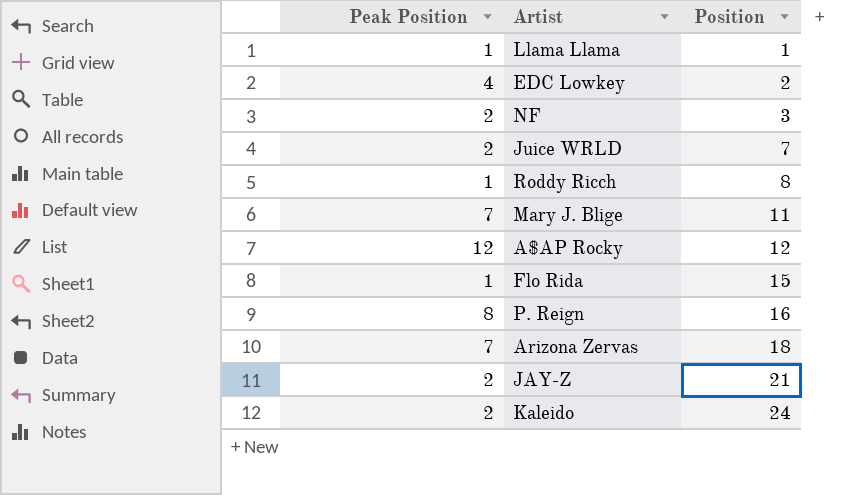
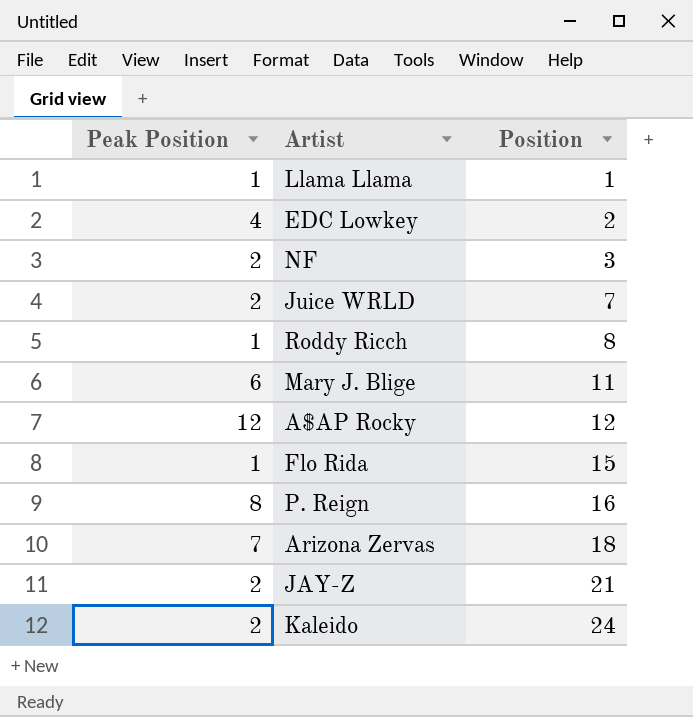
Mary J. Blige | Peak Position: 7 -> 6

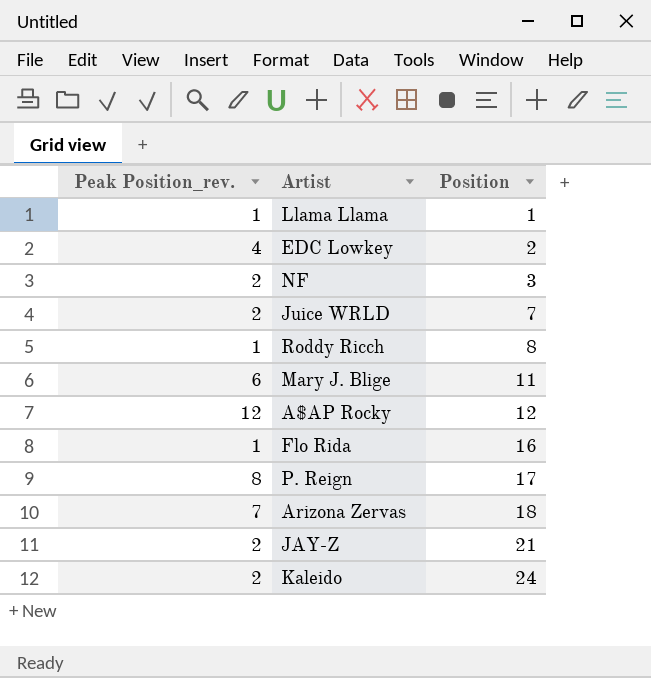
column name: Peak Position -> Peak Position_rev.
Flo Rida | Position: 15 -> 16
P. Reign | Position: 16 -> 17

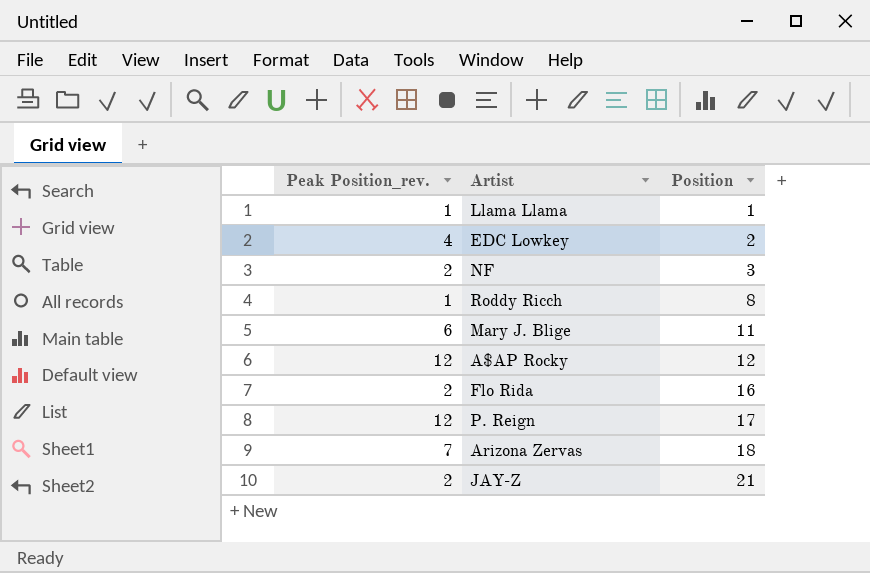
row Juice WRLD: 2 | 7 -> none
row Kaleido: 2 | 24 -> none
Flo Rida | Peak Position_rev.: 1 -> 2
P. Reign | Peak Position_rev.: 8 -> 12

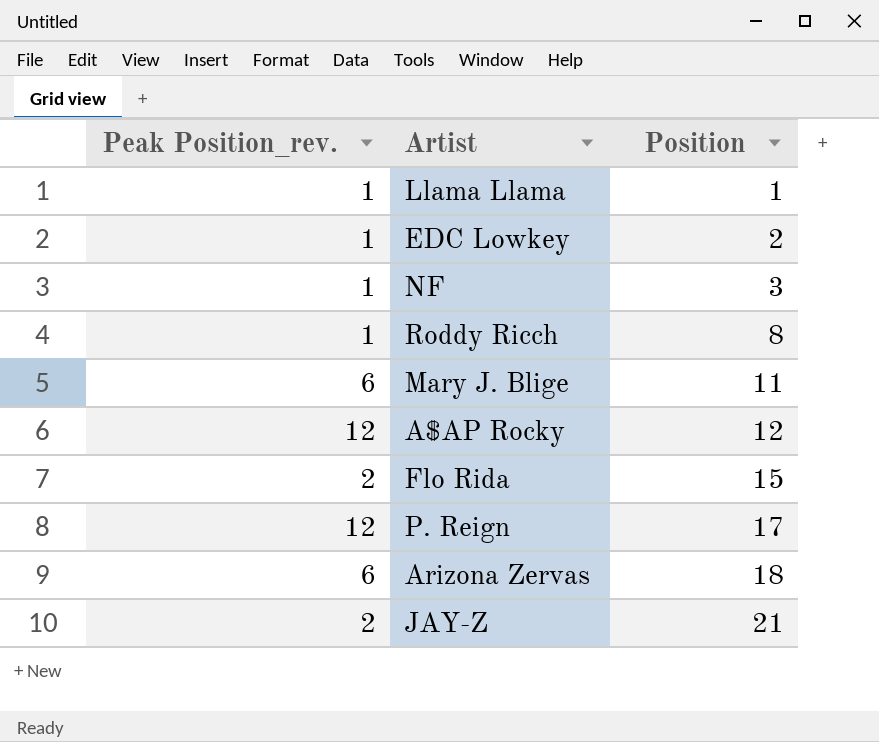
EDC Lowkey | Peak Position_rev.: 4 -> 1
NF | Peak Position_rev.: 2 -> 1
Flo Rida | Position: 16 -> 15
Arizona Zervas | Peak Position_rev.: 7 -> 6

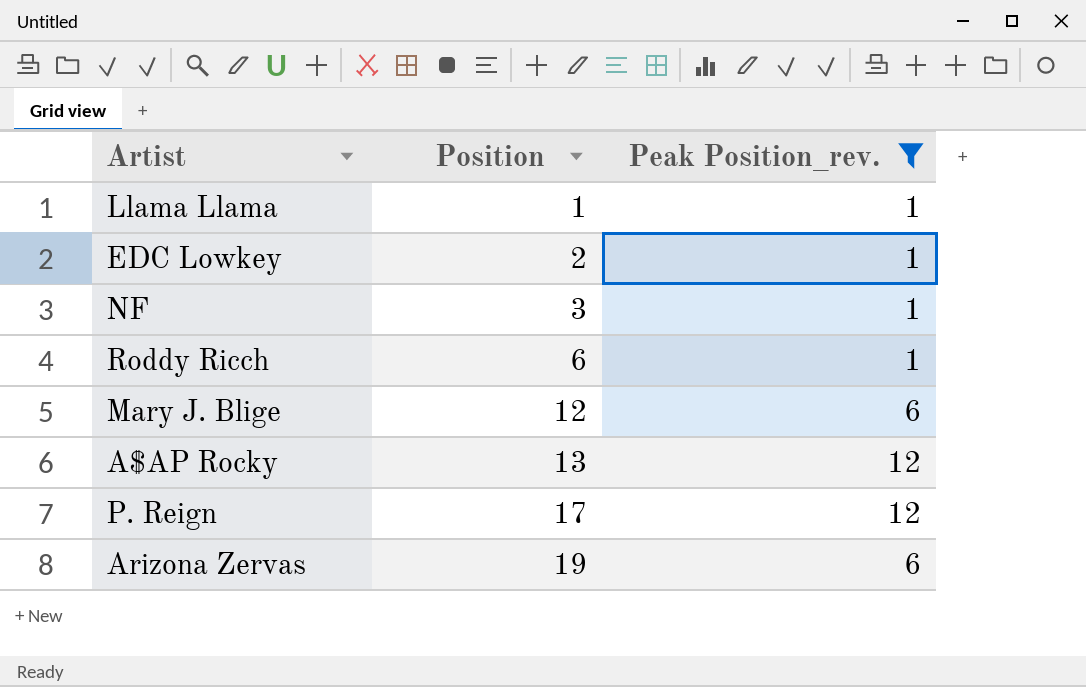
filter: none -> Peak Position_rev. != 2
column Peak Position_rev. | position: 1 -> 3
Roddy Ricch | Position: 8 -> 6
Mary J. Blige | Position: 11 -> 12
A$AP Rocky | Position: 12 -> 13
Arizona Zervas | Position: 18 -> 19

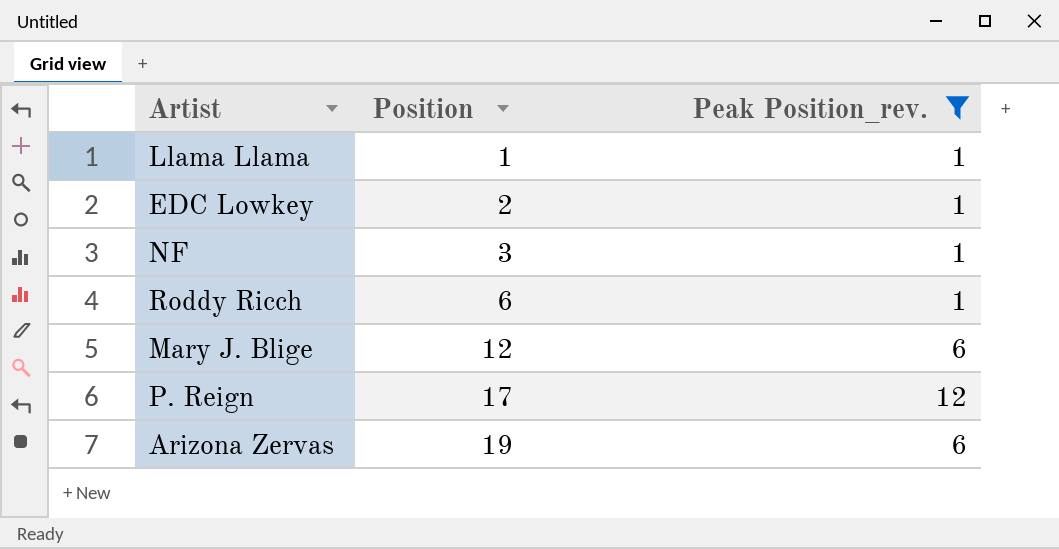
row A$AP Rocky: 13 | 12 -> none

